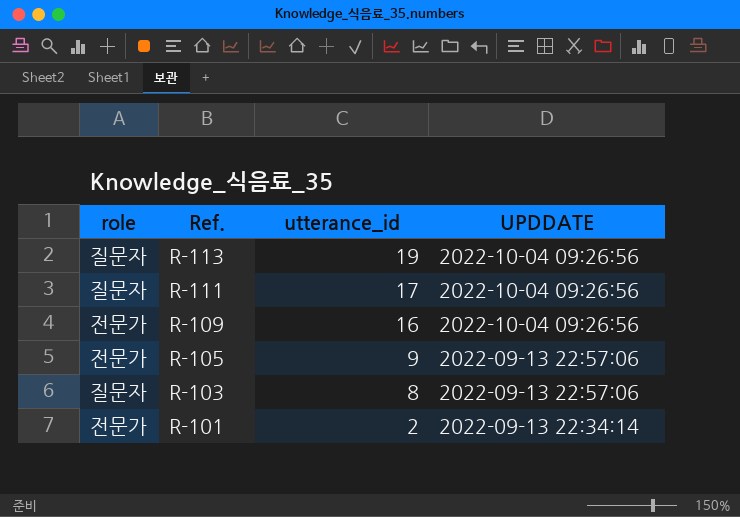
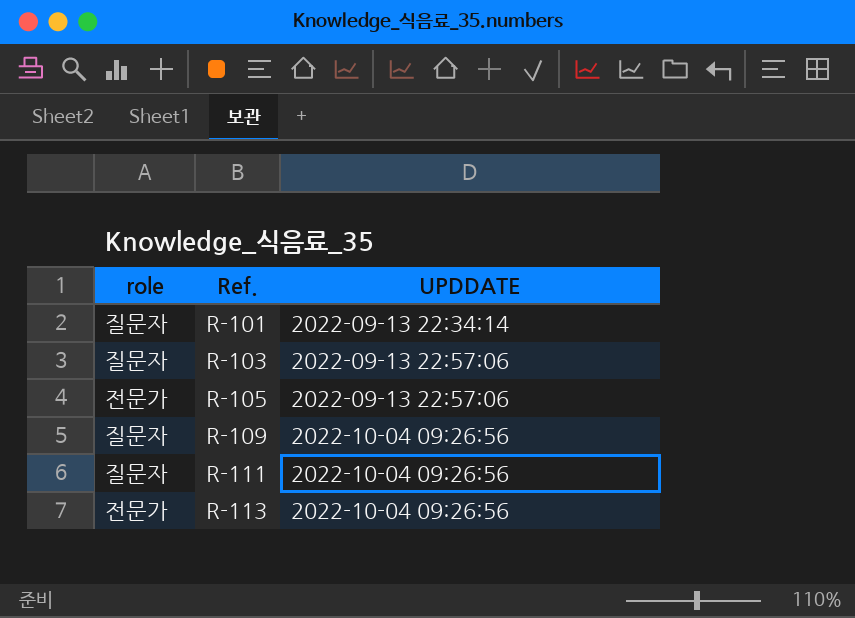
row order: Ref. descending -> Ref. ascending
column utterance_id | position: 3 -> none
R-101 | role: 전문가 -> 질문자
R-109 | role: 전문가 -> 질문자
R-113 | role: 질문자 -> 전문가

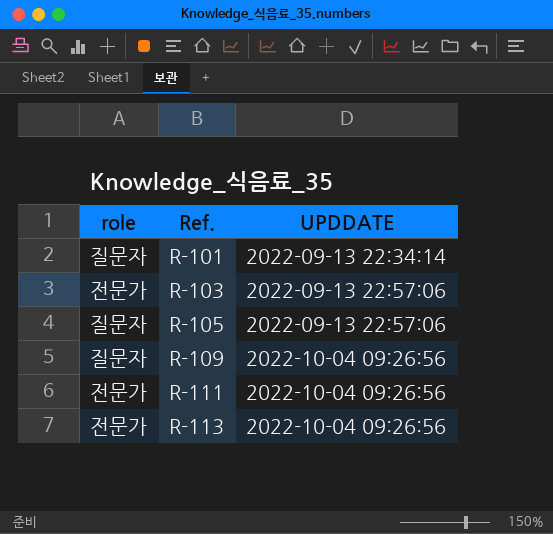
R-103 | role: 질문자 -> 전문가
R-105 | role: 전문가 -> 질문자
R-111 | role: 질문자 -> 전문가

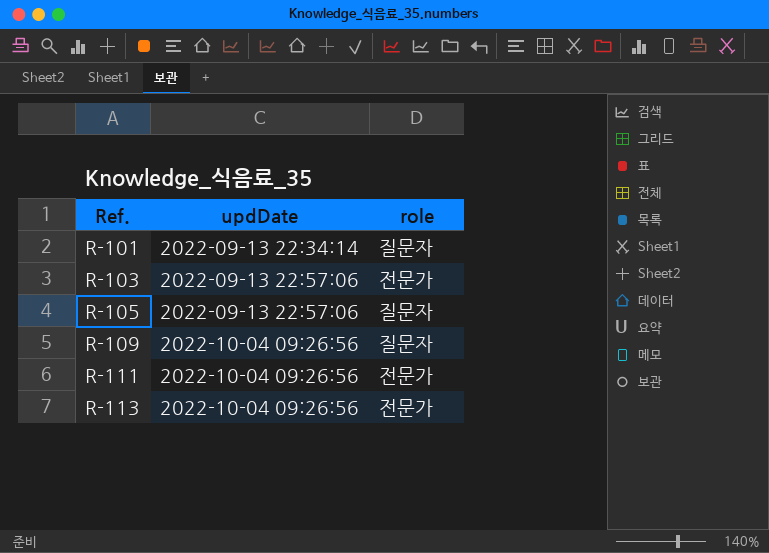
column name: UPDDATE -> updDate
column role | position: 1 -> 3

